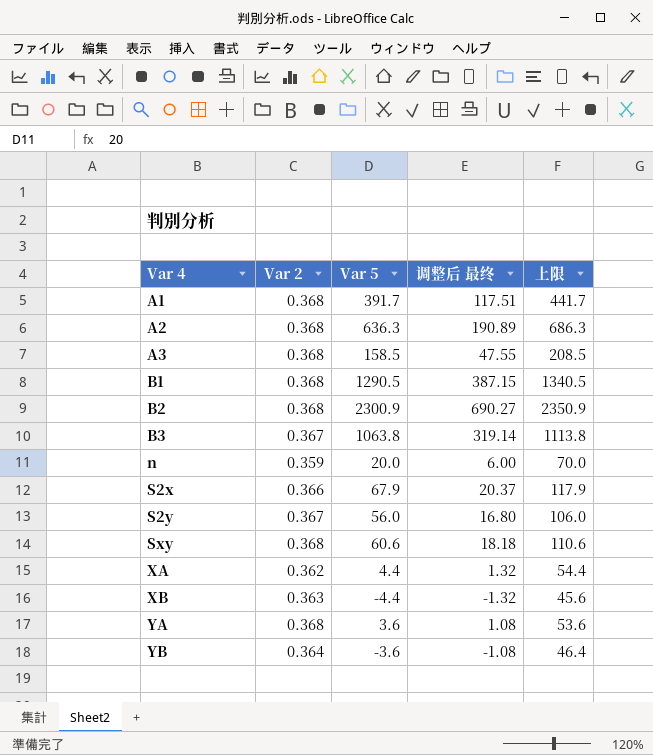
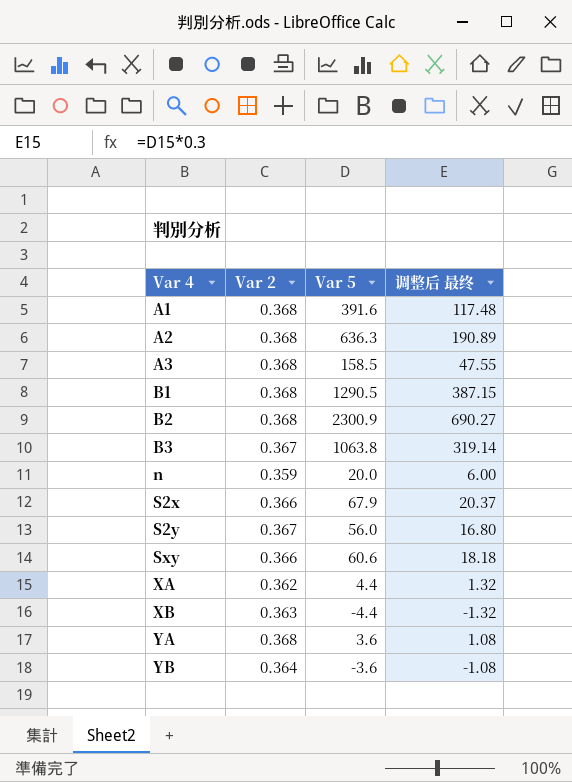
column 上限 | formula: [Var 5] + 50 -> none
A1 | Var 5: 391.7 -> 391.6
A1 | 调整后 最终: 117.51 -> 117.48
Sxy | Var 2: 0.368 -> 0.366

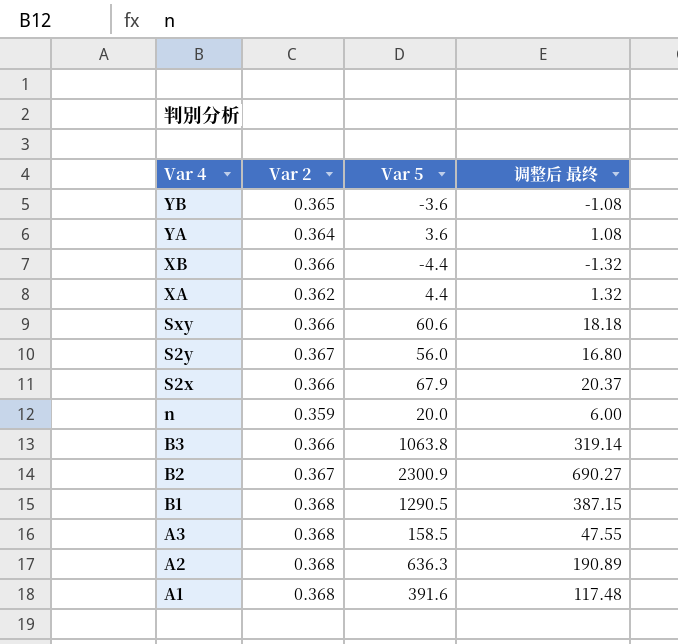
row order: Var 4 ascending -> Var 4 descending
YB | Var 2: 0.364 -> 0.365
YA | Var 2: 0.368 -> 0.364
XB | Var 2: 0.363 -> 0.366
B3 | Var 2: 0.367 -> 0.366
B2 | Var 2: 0.368 -> 0.367

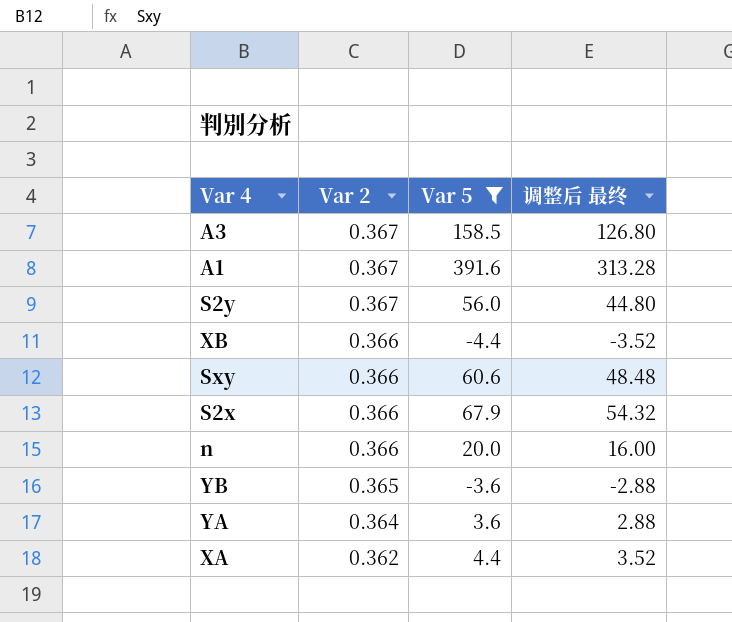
filter: none -> Var 5 <= 391.6
row order: Var 4 descending -> Var 2 descending
column 调整后 最终 | formula: [Var 5] * 0.3 -> [Var 5] * 0.8
A3 | Var 2: 0.368 -> 0.367
A1 | Var 2: 0.368 -> 0.367
n | Var 2: 0.359 -> 0.366

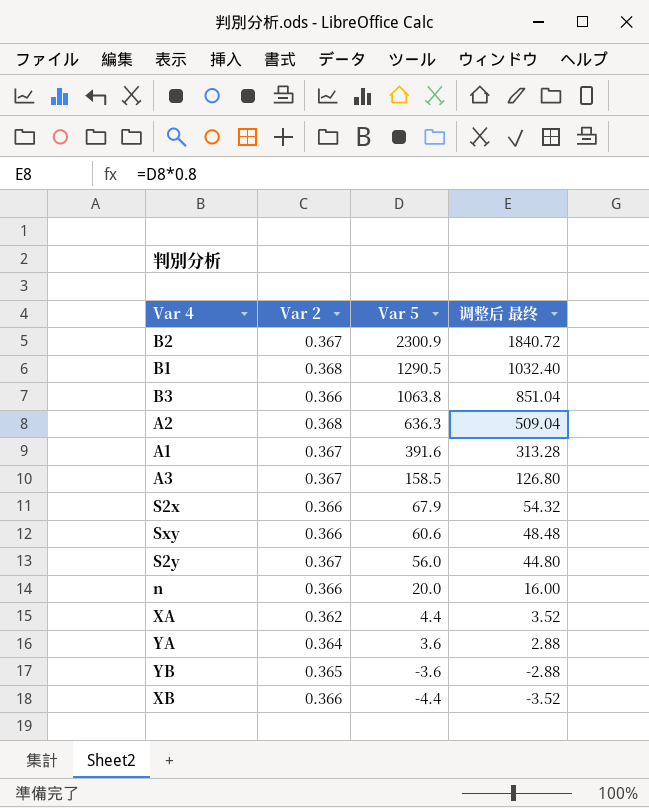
filter: Var 5 <= 391.6 -> none
row order: Var 2 descending -> Var 5 descending

